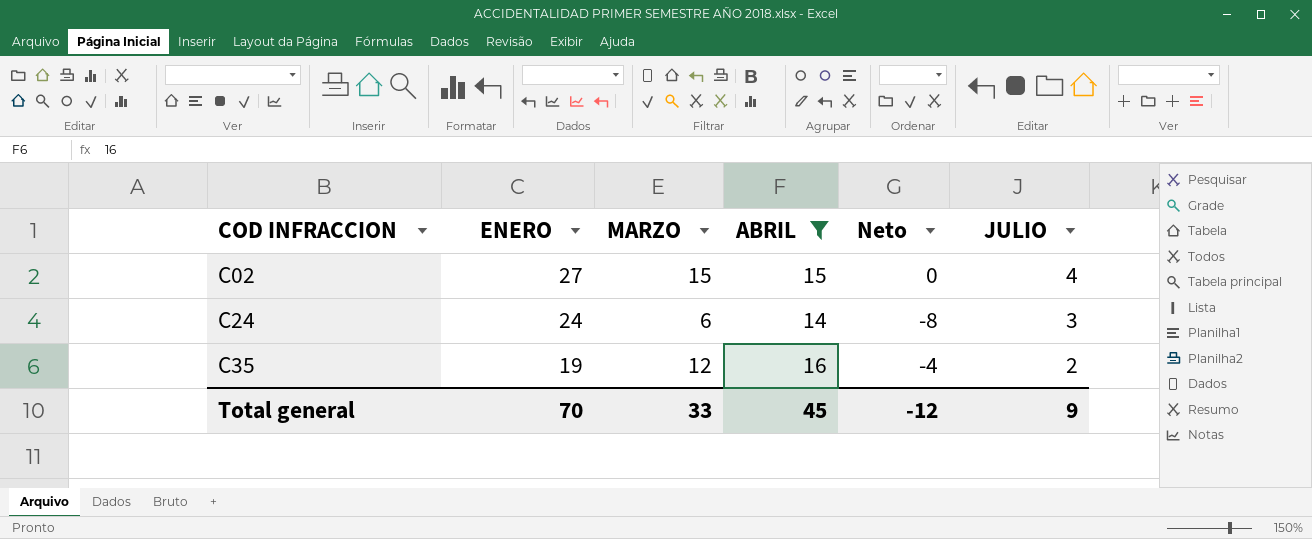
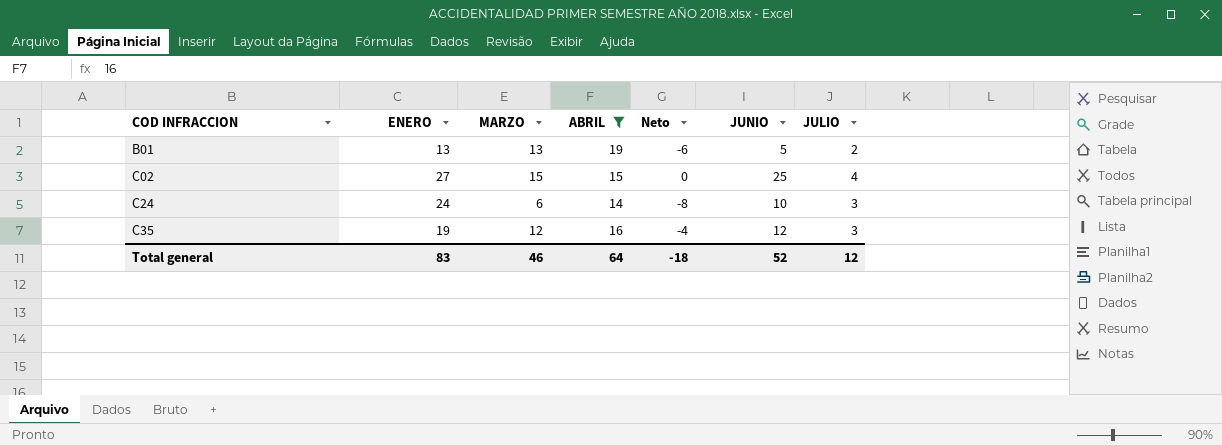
column JUNIO | position: none -> 6
row B01: none -> 13 | 13 | 19 | -6 | 5 | 2
C35 | JULIO: 2 -> 3
Total general | ENERO: 70 -> 83
Total general | MARZO: 33 -> 46
Total general | ABRIL: 45 -> 64
Total general | Neto: -12 -> -18
Total general | JULIO: 9 -> 12

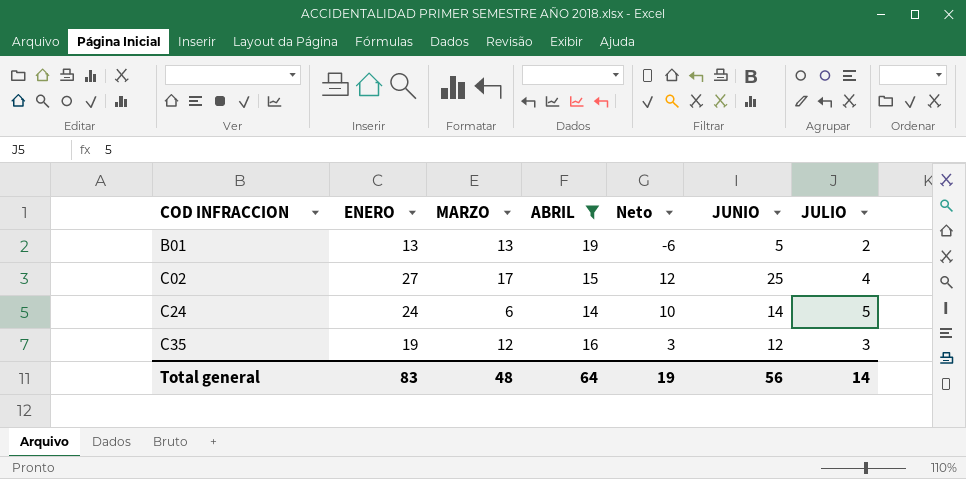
column Neto | formula: [MARZO] - [ABRIL] -> [ENERO] - [ABRIL]
C02 | MARZO: 15 -> 17
C24 | JUNIO: 10 -> 14
C24 | JULIO: 3 -> 5
Total general | MARZO: 46 -> 48
Total general | Neto: -18 -> 19
Total general | JUNIO: 52 -> 56
Total general | JULIO: 12 -> 14

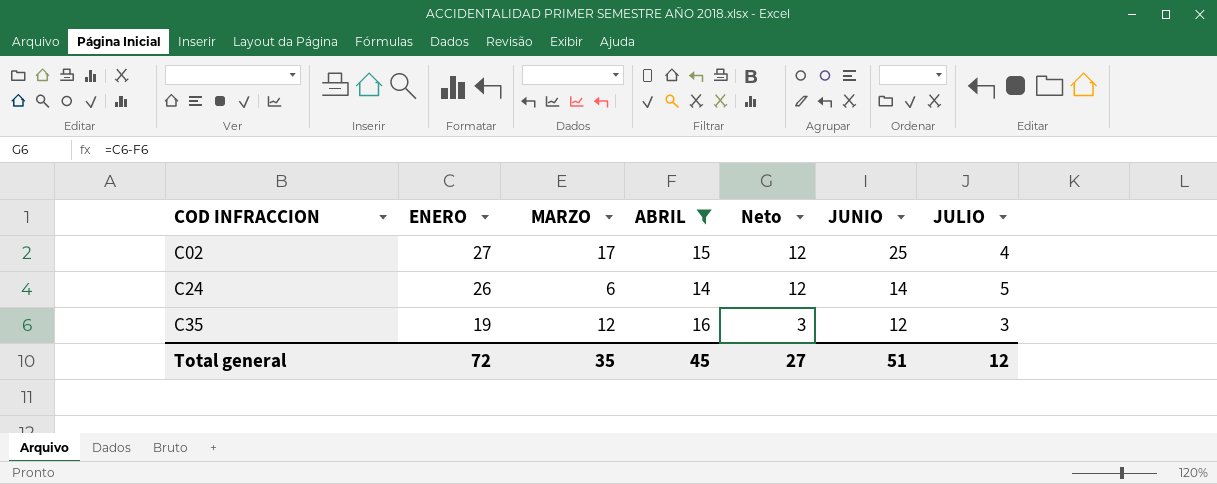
row B01: 13 | 13 | 19 | -6 | 5 | 2 -> none
C24 | ENERO: 24 -> 26
C24 | Neto: 10 -> 12
Total general | ENERO: 83 -> 72
Total general | MARZO: 48 -> 35
Total general | ABRIL: 64 -> 45
Total general | Neto: 19 -> 27
Total general | JUNIO: 56 -> 51
Total general | JULIO: 14 -> 12

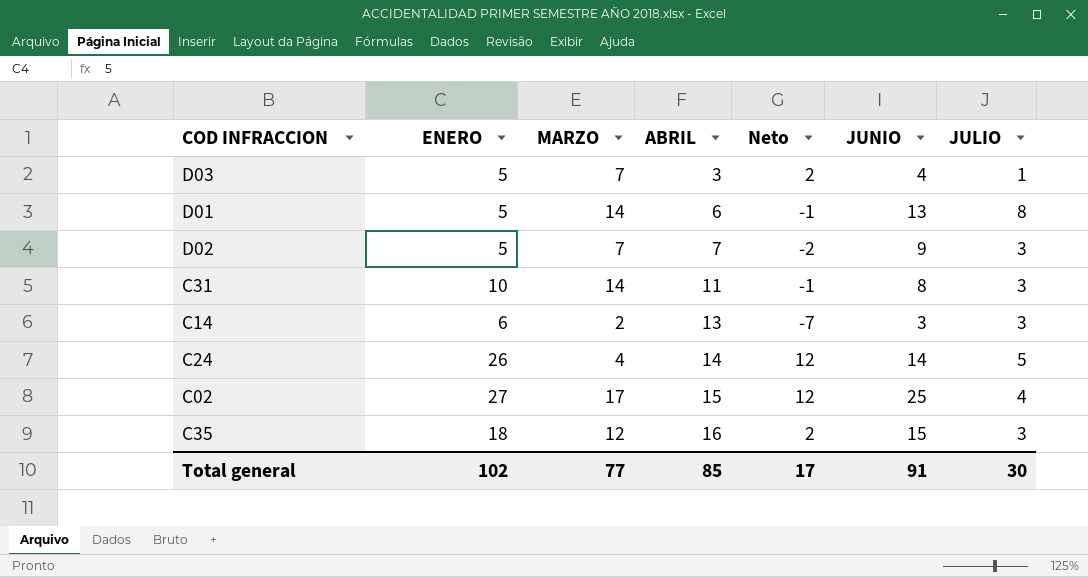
filter: ABRIL >= 14 -> none
row order: COD INFRACCION ascending -> ABRIL ascending
C24 | MARZO: 6 -> 4
C35 | ENERO: 19 -> 18
C35 | Neto: 3 -> 2
C35 | JUNIO: 12 -> 15
Total general | ENERO: 72 -> 102
Total general | MARZO: 35 -> 77
Total general | ABRIL: 45 -> 85
Total general | Neto: 27 -> 17
Total general | JUNIO: 51 -> 91
Total general | JULIO: 12 -> 30

